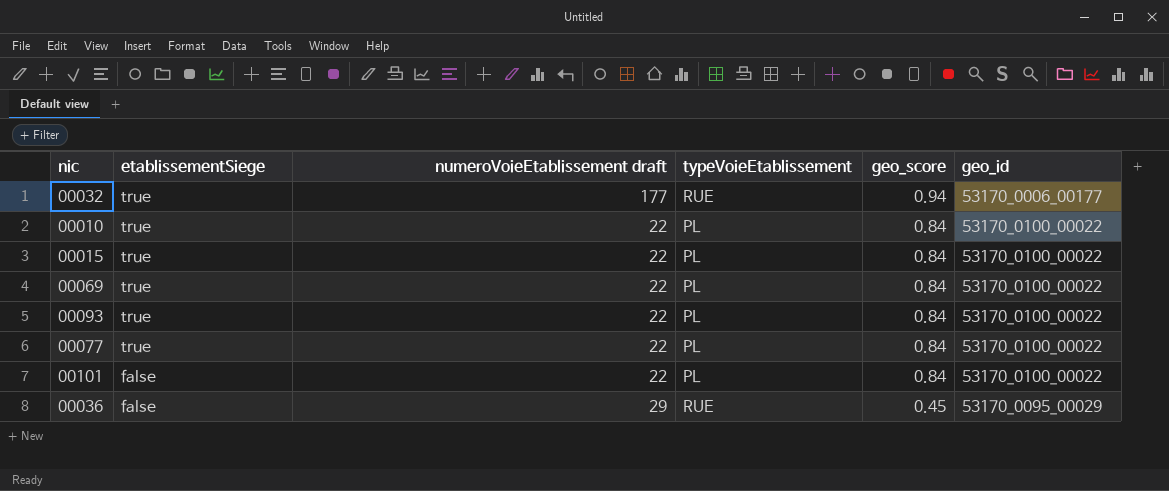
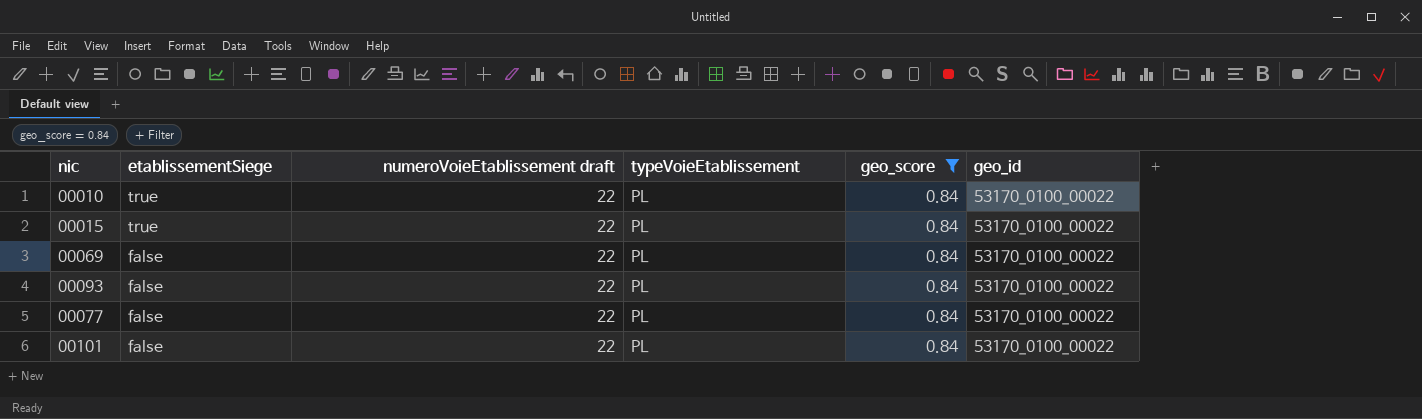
filter: none -> geo_score = 0.84
00069 | etablissementSiege: true -> false
00093 | etablissementSiege: true -> false
00077 | etablissementSiege: true -> false

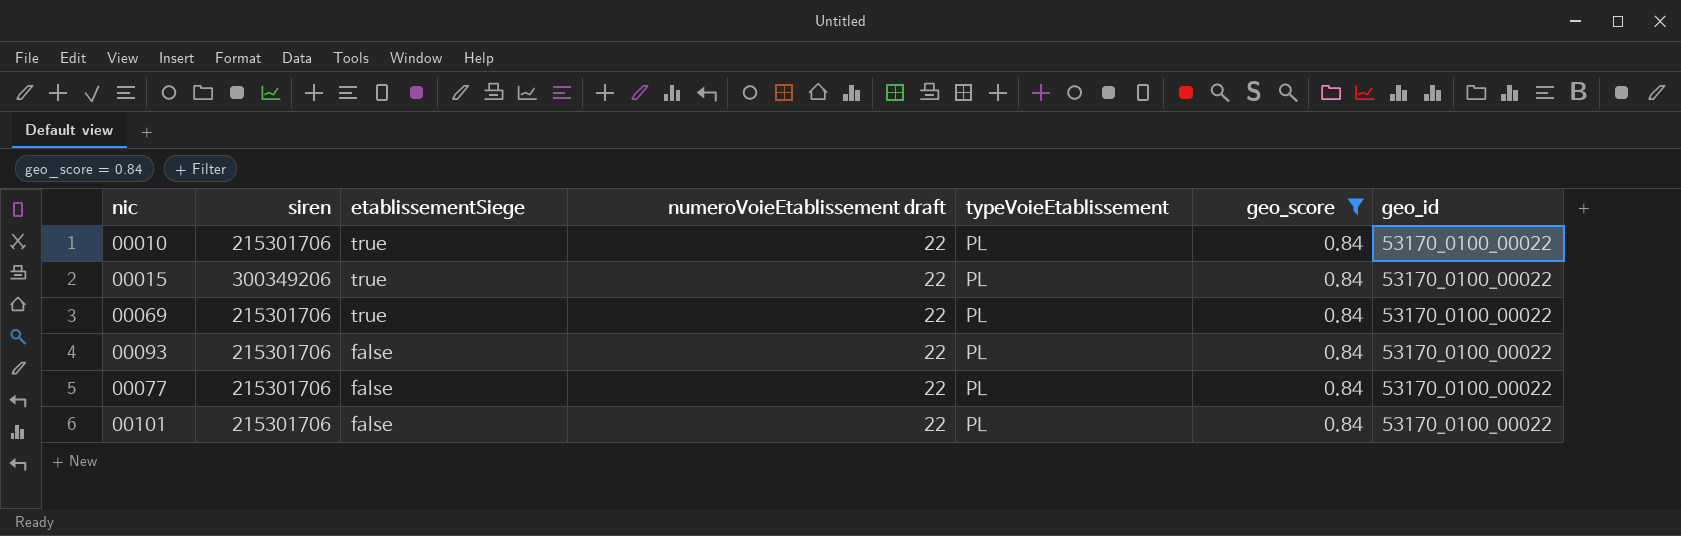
column siren | position: none -> 2
00069 | etablissementSiege: false -> true

